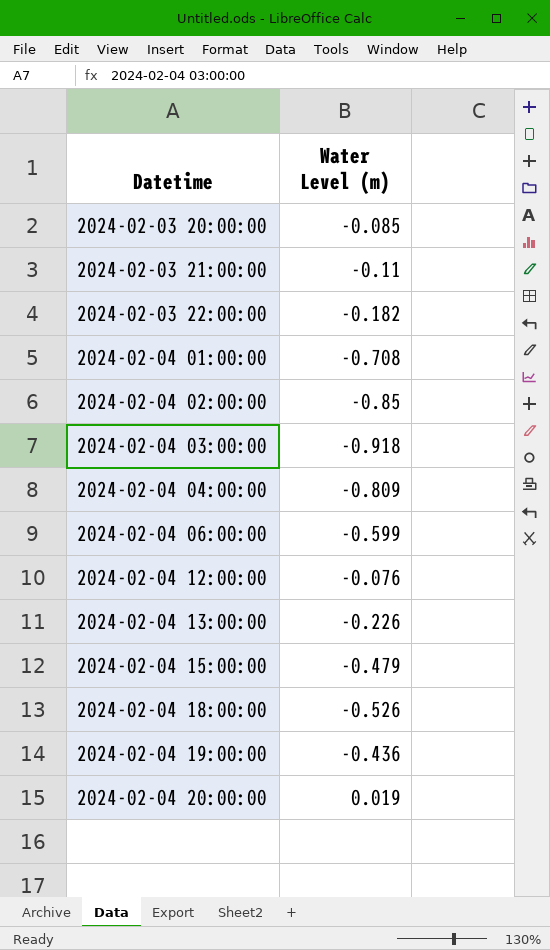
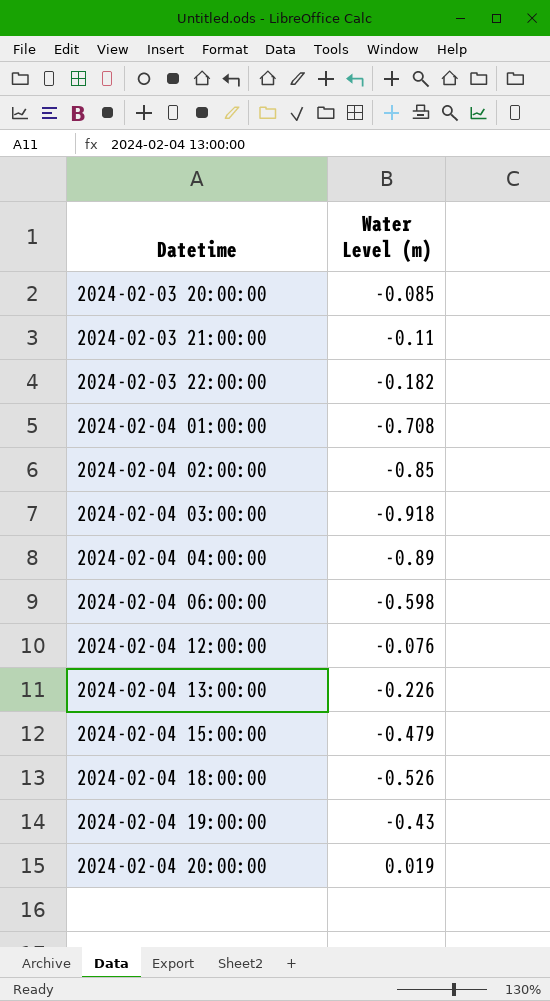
2024-02-04 04:00:00 | Water Level (m): -0.809 -> -0.89
2024-02-04 06:00:00 | Water Level (m): -0.599 -> -0.598
2024-02-04 19:00:00 | Water Level (m): -0.436 -> -0.43

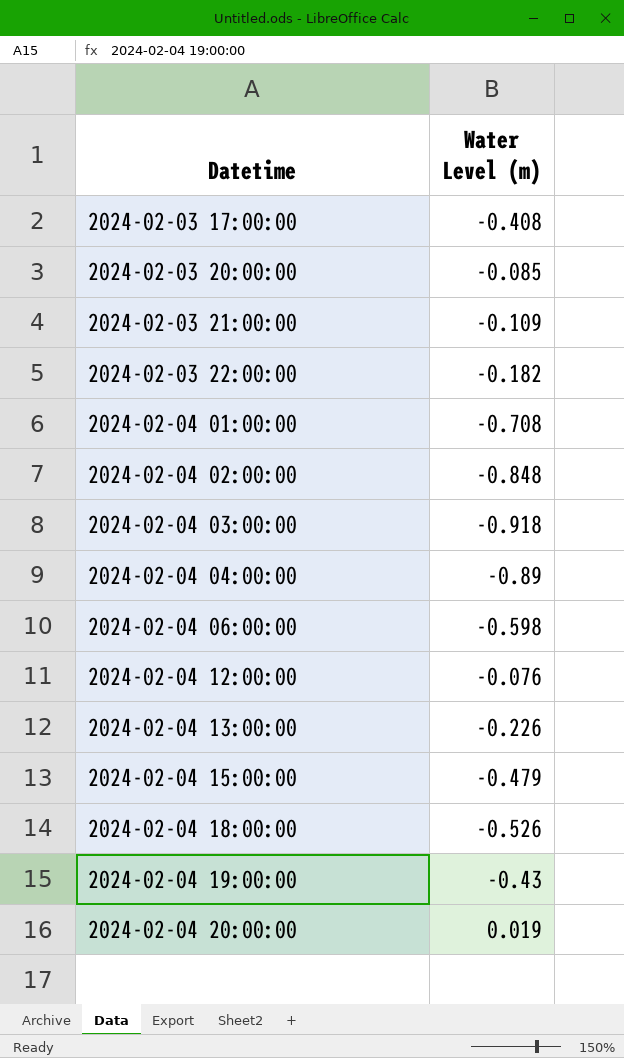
row 2024-02-03 17:00:00: none -> -0.408
2024-02-03 21:00:00 | Water Level (m): -0.11 -> -0.109
2024-02-04 02:00:00 | Water Level (m): -0.85 -> -0.848

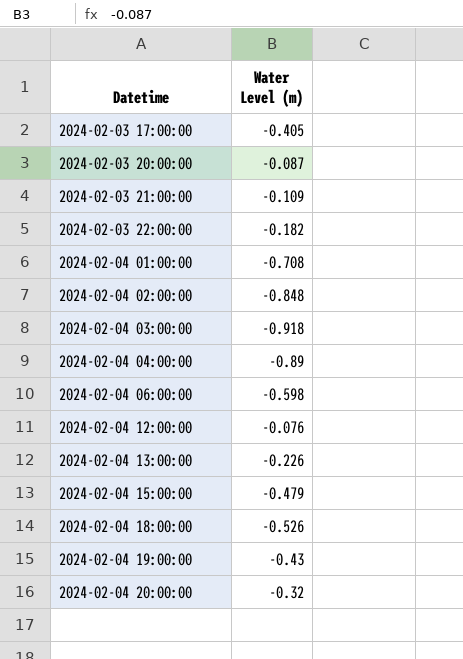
2024-02-03 17:00:00 | Water Level (m): -0.408 -> -0.405
2024-02-03 20:00:00 | Water Level (m): -0.085 -> -0.087
2024-02-04 20:00:00 | Water Level (m): 0.019 -> -0.32

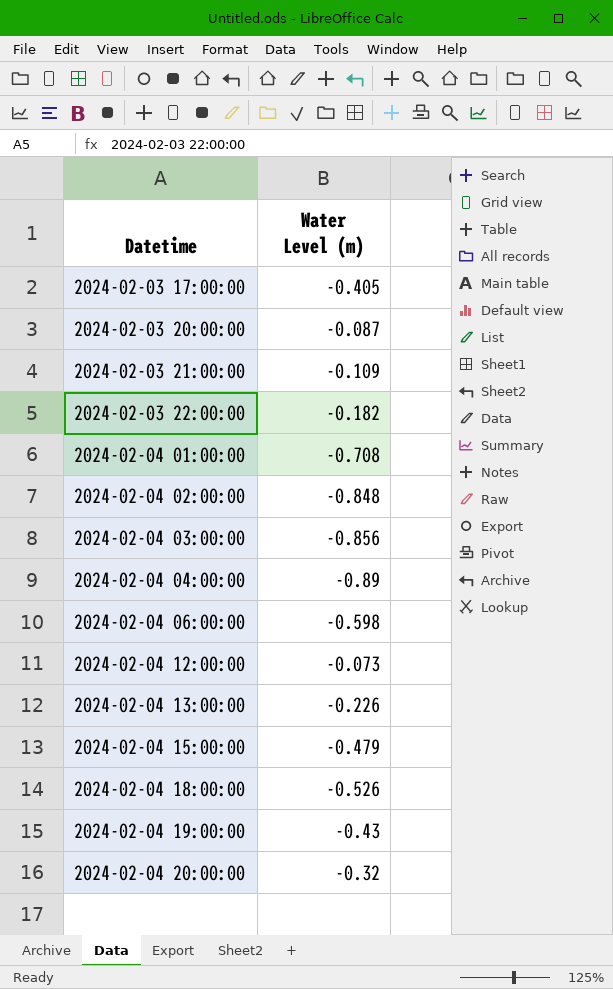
2024-02-04 03:00:00 | Water Level (m): -0.918 -> -0.856
2024-02-04 12:00:00 | Water Level (m): -0.076 -> -0.073

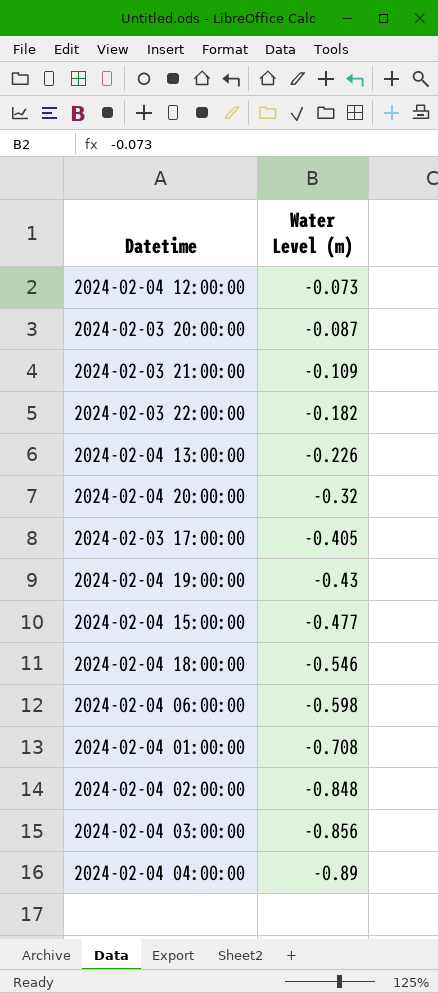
row order: Datetime ascending -> Water Level (m) descending
2024-02-04 15:00:00 | Water Level (m): -0.479 -> -0.477
2024-02-04 18:00:00 | Water Level (m): -0.526 -> -0.546

